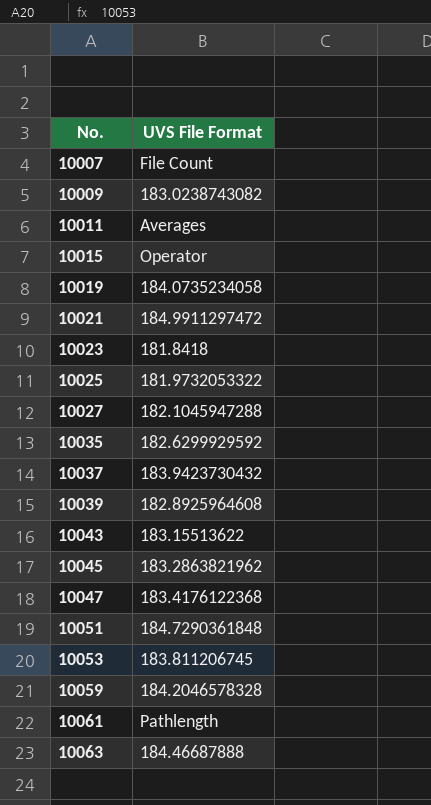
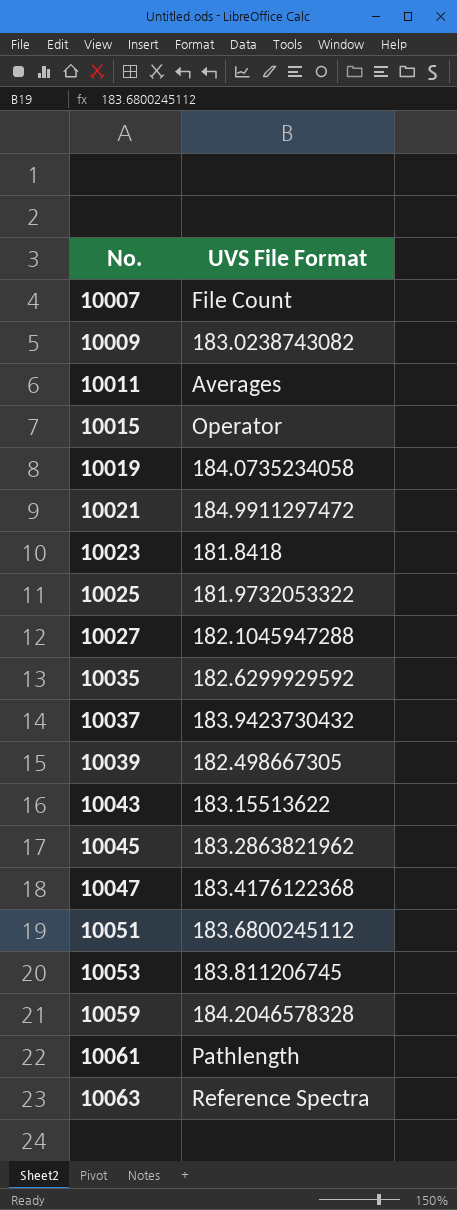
10039 | UVS File Format: 182.8925964608 -> 182.498667305
10051 | UVS File Format: 184.7290361848 -> 183.6800245112
10063 | UVS File Format: 184.46687888 -> Reference Spectra

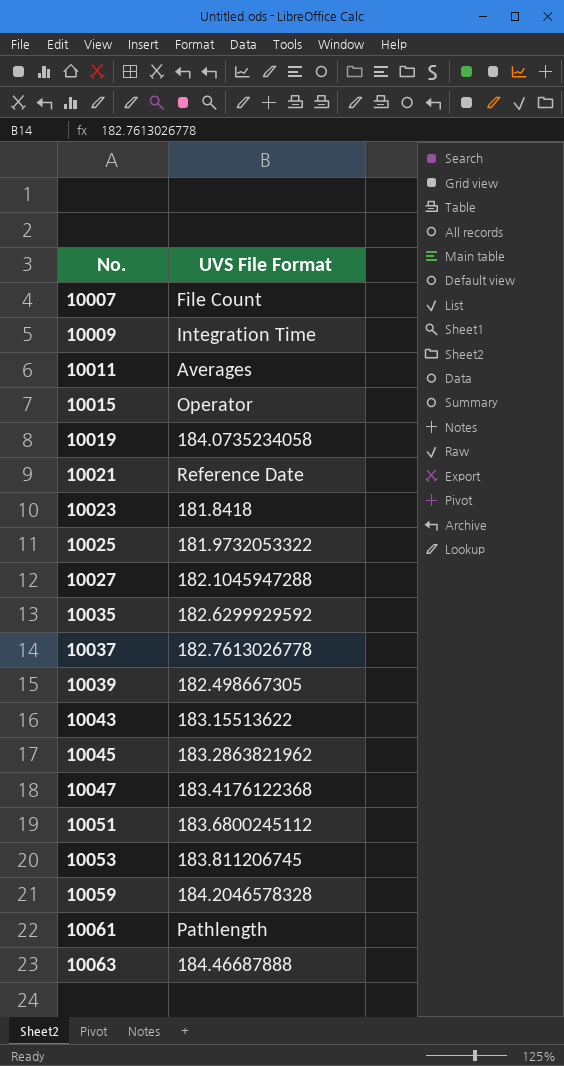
10009 | UVS File Format: 183.0238743082 -> Integration Time
10021 | UVS File Format: 184.9911297472 -> Reference Date
10037 | UVS File Format: 183.9423730432 -> 182.7613026778
10063 | UVS File Format: Reference Spectra -> 184.46687888

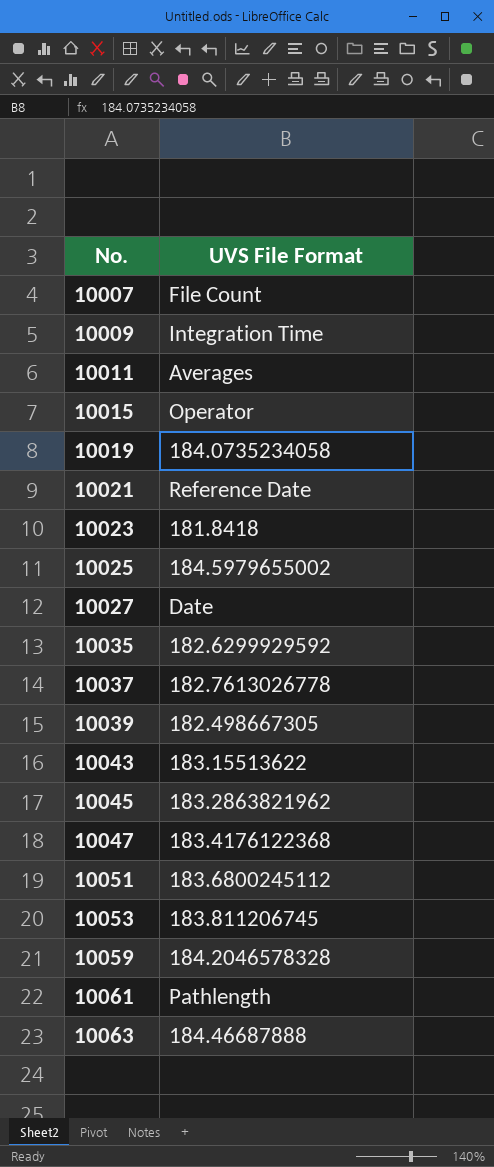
10025 | UVS File Format: 181.9732053322 -> 184.5979655002
10027 | UVS File Format: 182.1045947288 -> Date

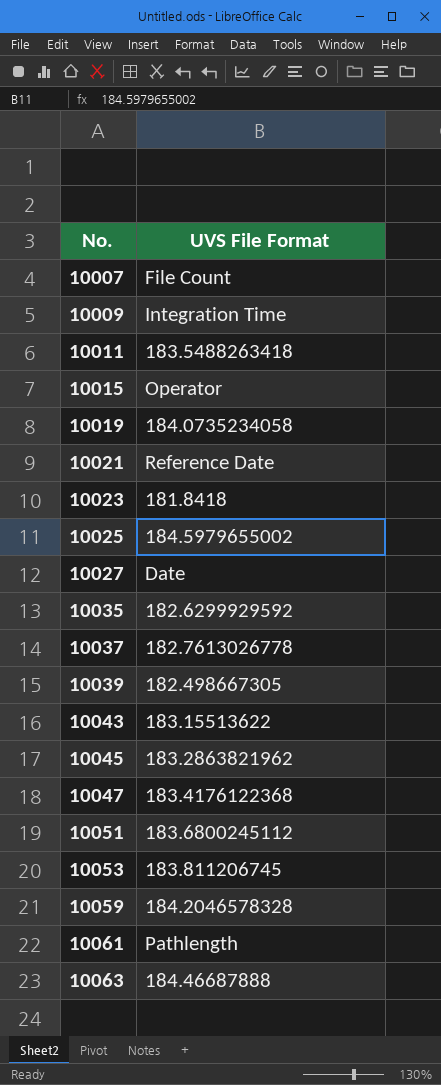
10011 | UVS File Format: Averages -> 183.5488263418

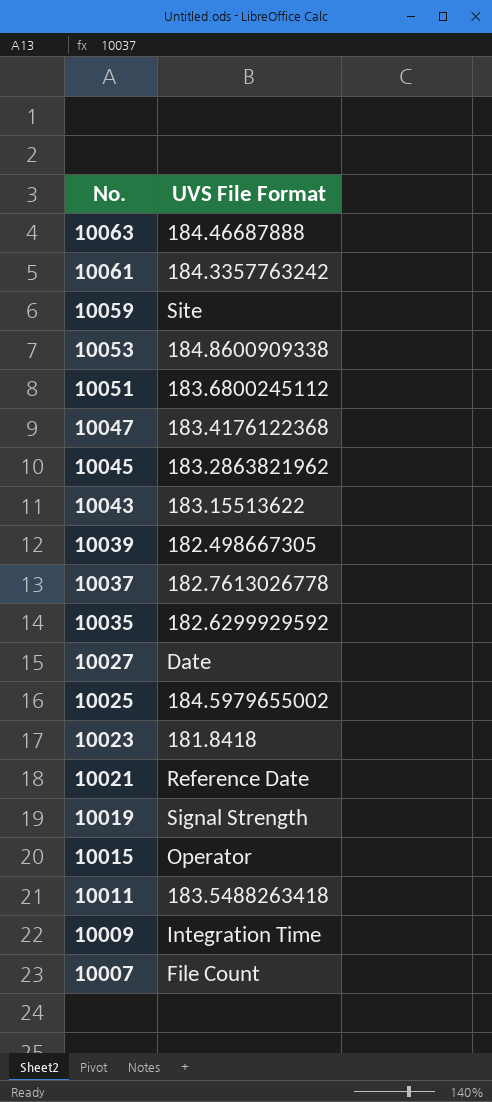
row order: No. ascending -> No. descending
10061 | UVS File Format: Pathlength -> 184.3357763242
10059 | UVS File Format: 184.2046578328 -> Site
10053 | UVS File Format: 183.811206745 -> 184.8600909338
10019 | UVS File Format: 184.0735234058 -> Signal Strength

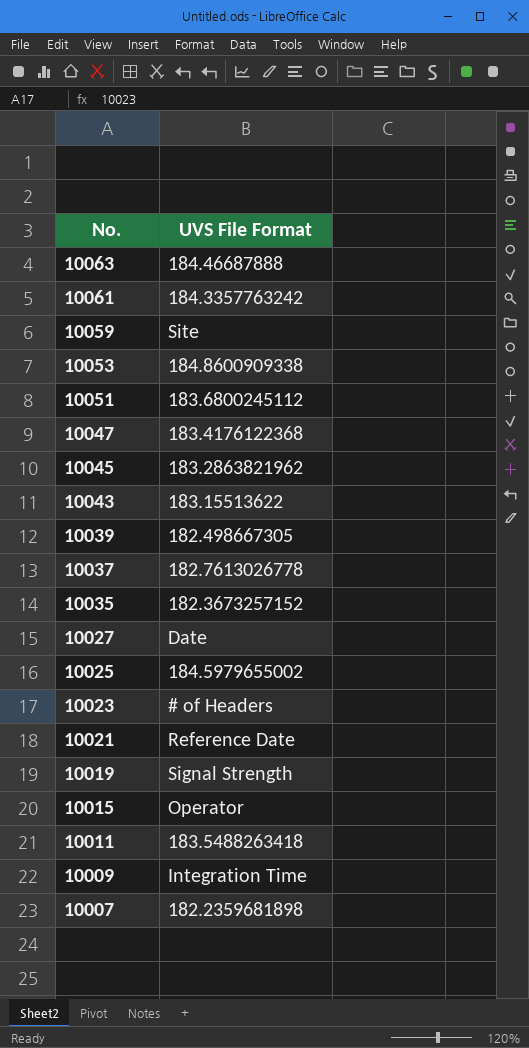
10035 | UVS File Format: 182.6299929592 -> 182.3673257152
10023 | UVS File Format: 181.8418 -> # of Headers
10007 | UVS File Format: File Count -> 182.2359681898

